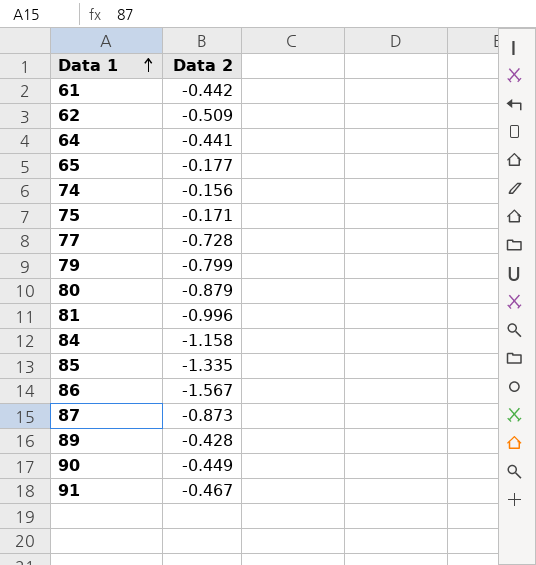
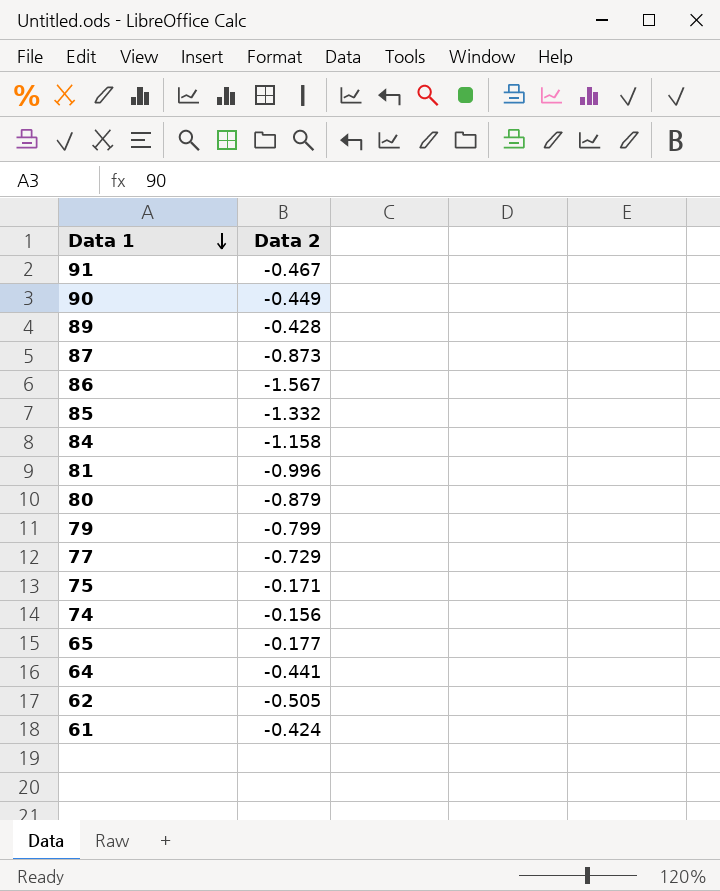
row order: Data 1 ascending -> Data 1 descending
85 | Data 2: -1.335 -> -1.332
77 | Data 2: -0.728 -> -0.729
62 | Data 2: -0.509 -> -0.505
61 | Data 2: -0.442 -> -0.424

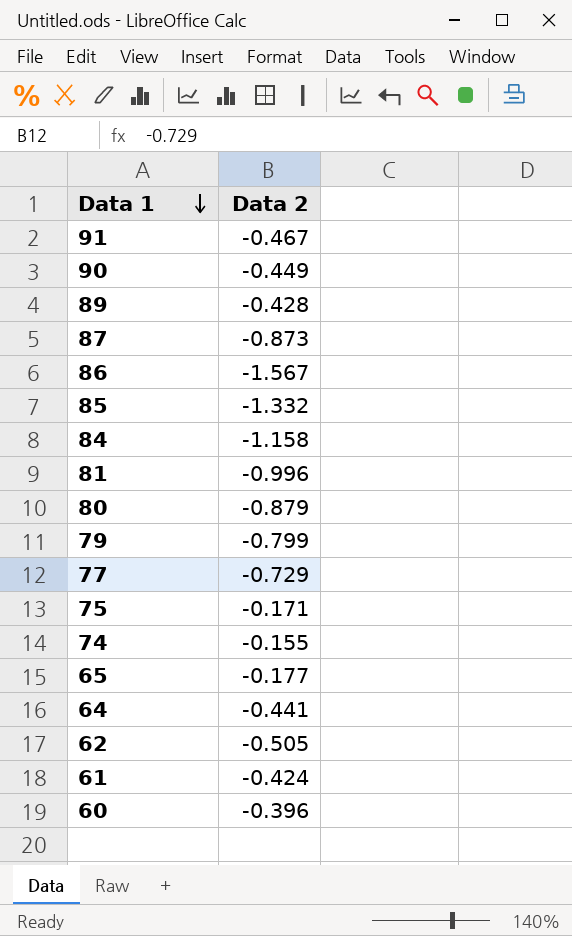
74 | Data 2: -0.156 -> -0.155
row 60: none -> -0.396

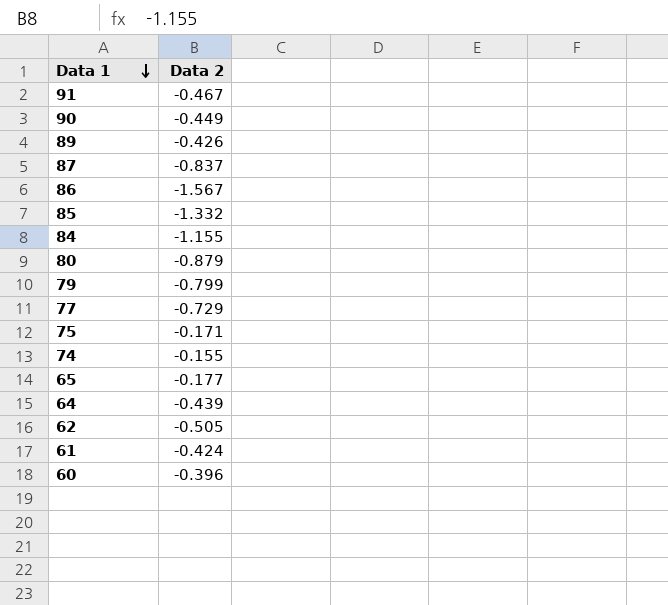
row 81: -0.996 -> none
89 | Data 2: -0.428 -> -0.426
87 | Data 2: -0.873 -> -0.837
84 | Data 2: -1.158 -> -1.155
64 | Data 2: -0.441 -> -0.439

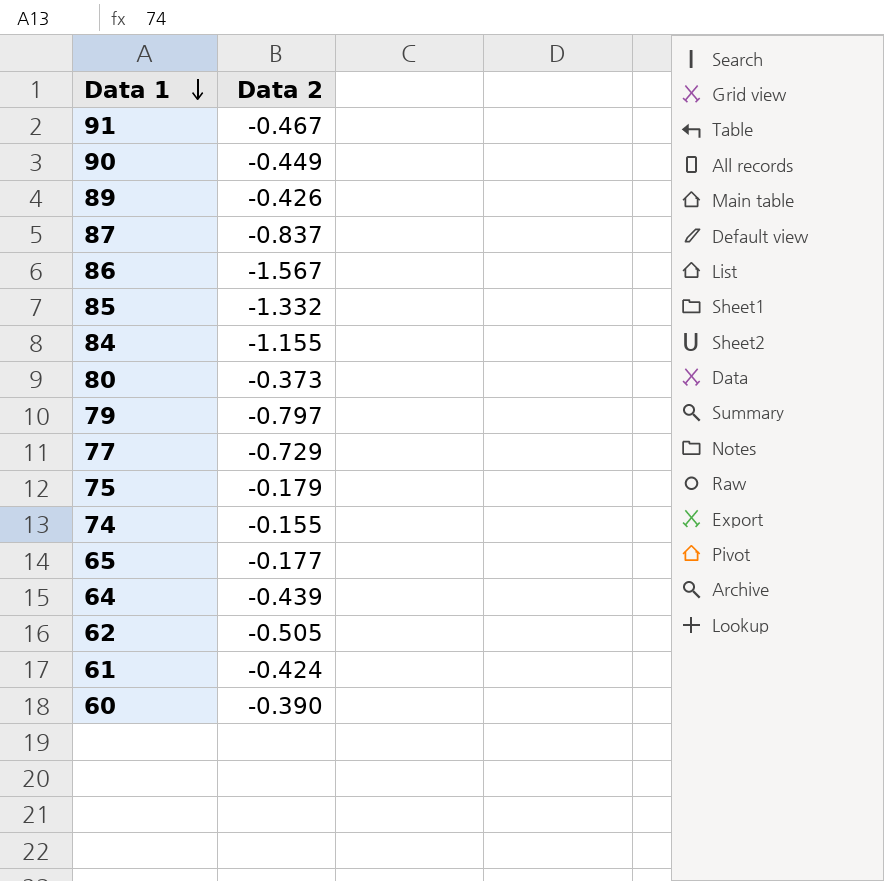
80 | Data 2: -0.879 -> -0.373
79 | Data 2: -0.799 -> -0.797
75 | Data 2: -0.171 -> -0.179
60 | Data 2: -0.396 -> -0.390

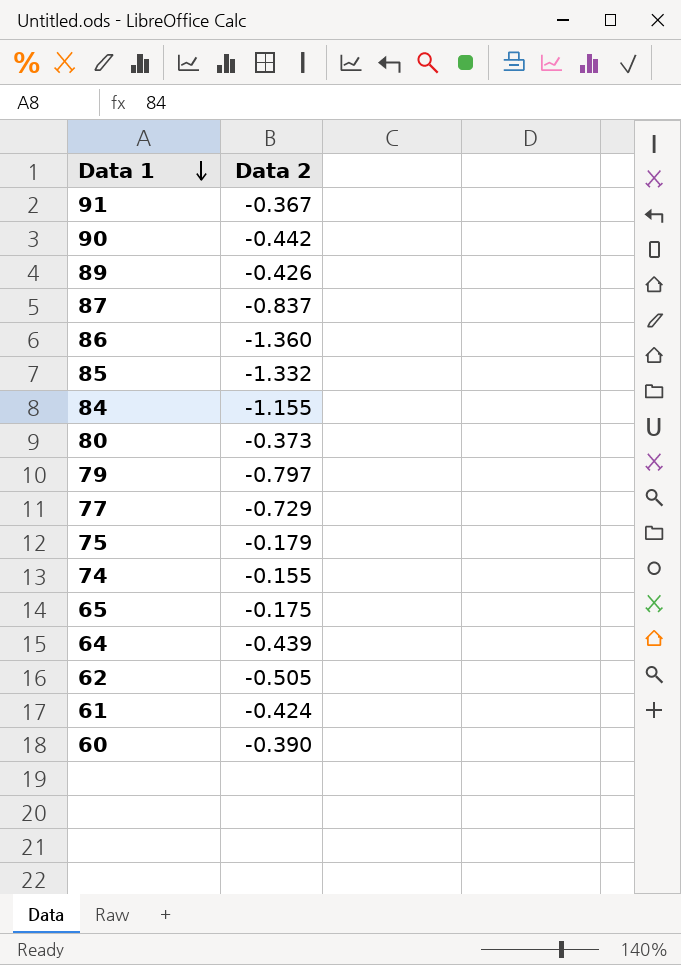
91 | Data 2: -0.467 -> -0.367
90 | Data 2: -0.449 -> -0.442
86 | Data 2: -1.567 -> -1.360
65 | Data 2: -0.177 -> -0.175

